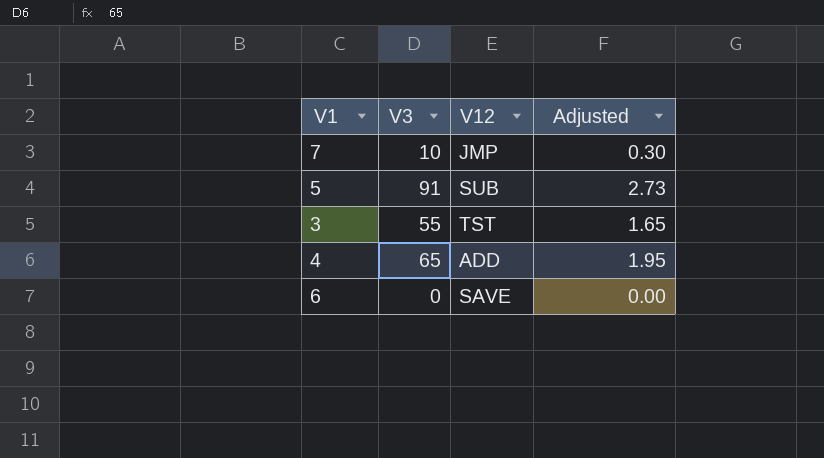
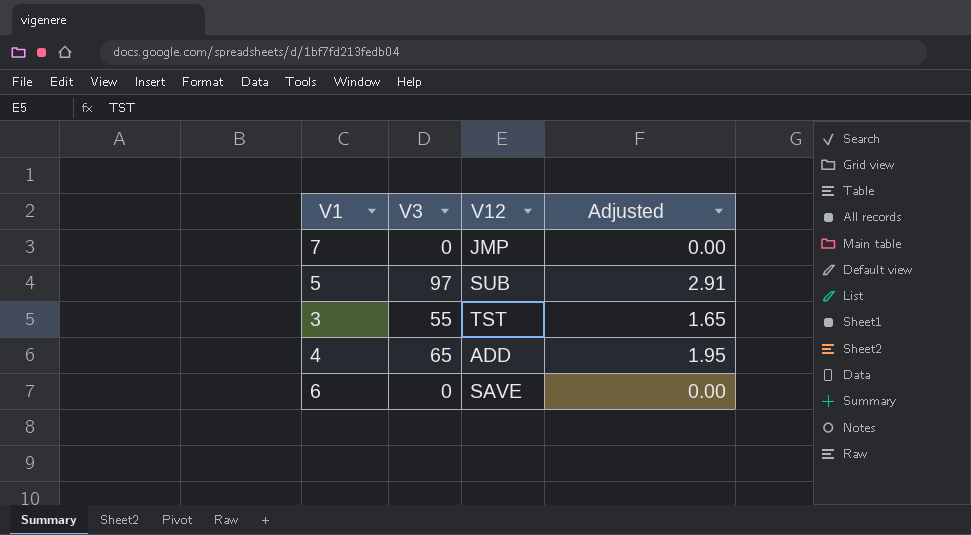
7 | V3: 10 -> 0
7 | Adjusted: 0.30 -> 0.00
5 | V3: 91 -> 97
5 | Adjusted: 2.73 -> 2.91

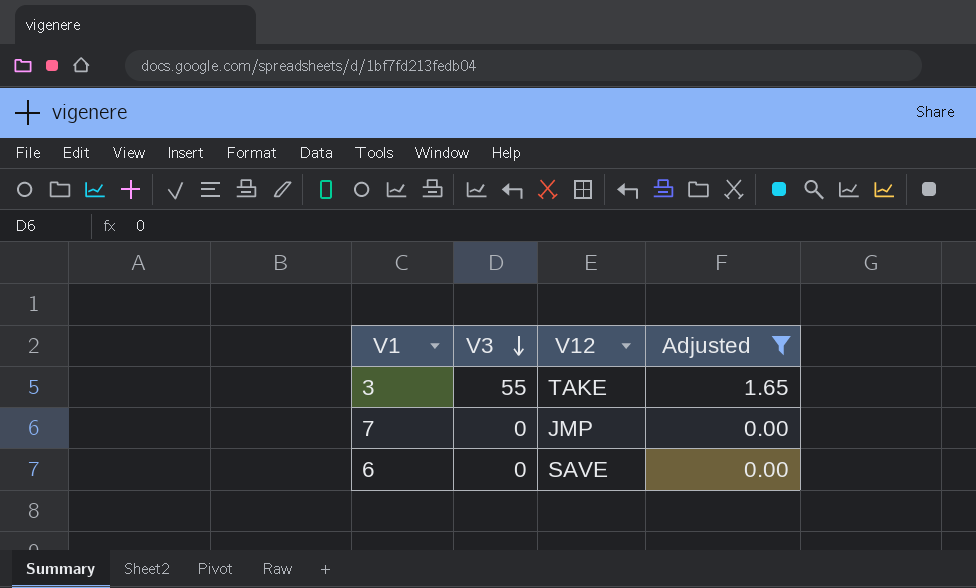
filter: none -> Adjusted <= 1.65
row order: none -> V3 descending
3 | V12: TST -> TAKE

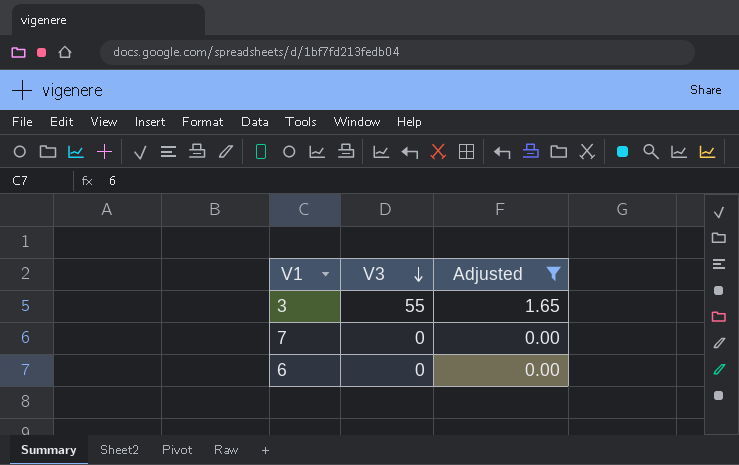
column V12 | position: 3 -> none

